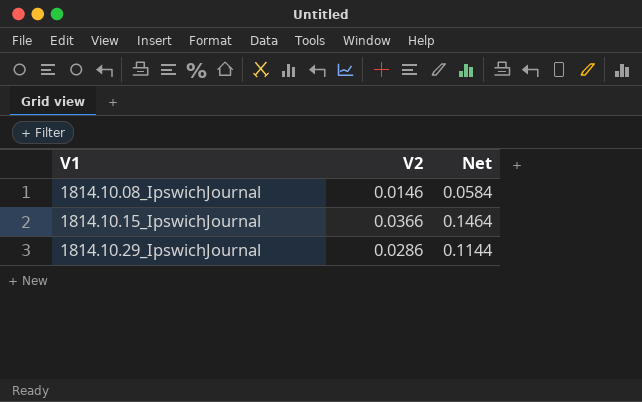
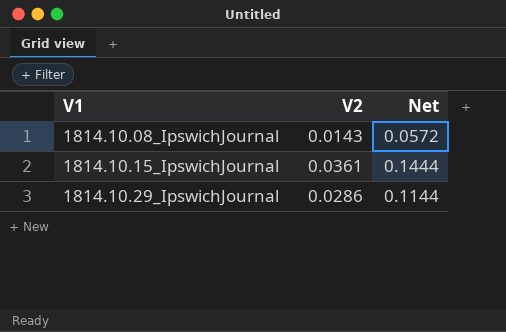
1814.10.08_IpswichJournal | V2: 0.0146 -> 0.0143
1814.10.08_IpswichJournal | Net: 0.0584 -> 0.0572
1814.10.15_IpswichJournal | V2: 0.0366 -> 0.0361
1814.10.15_IpswichJournal | Net: 0.1464 -> 0.1444

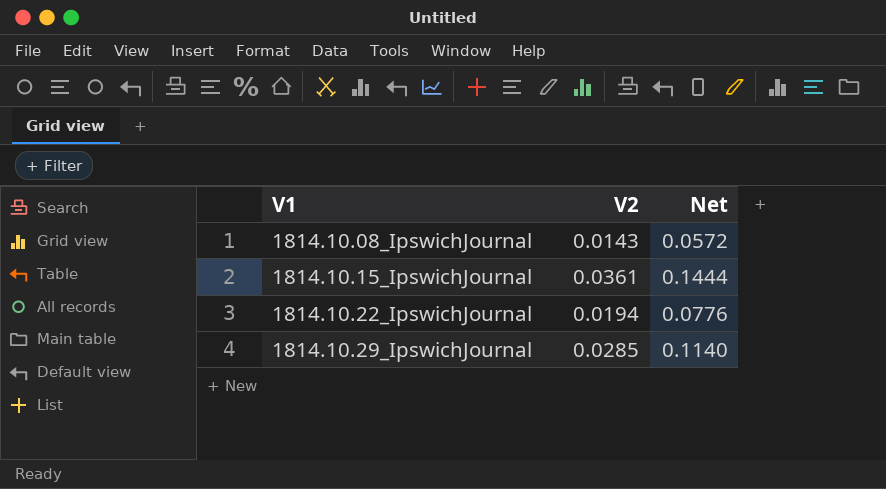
row 1814.10.22_IpswichJournal: none -> 0.0194 | 0.0776
1814.10.29_IpswichJournal | V2: 0.0286 -> 0.0285
1814.10.29_IpswichJournal | Net: 0.1144 -> 0.1140

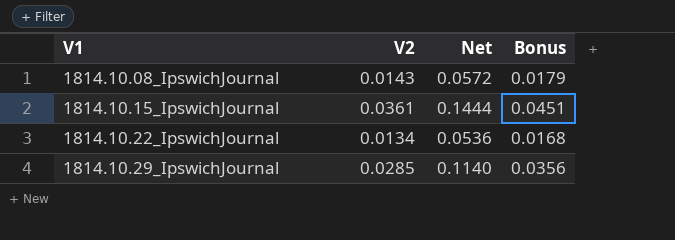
column Bonus | formula: none -> [V2] * 1.25
1814.10.22_IpswichJournal | V2: 0.0194 -> 0.0134
1814.10.22_IpswichJournal | Net: 0.0776 -> 0.0536

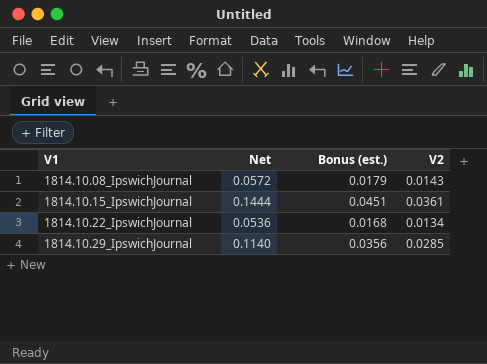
column name: Bonus -> Bonus (est.)
column V2 | position: 2 -> 4

